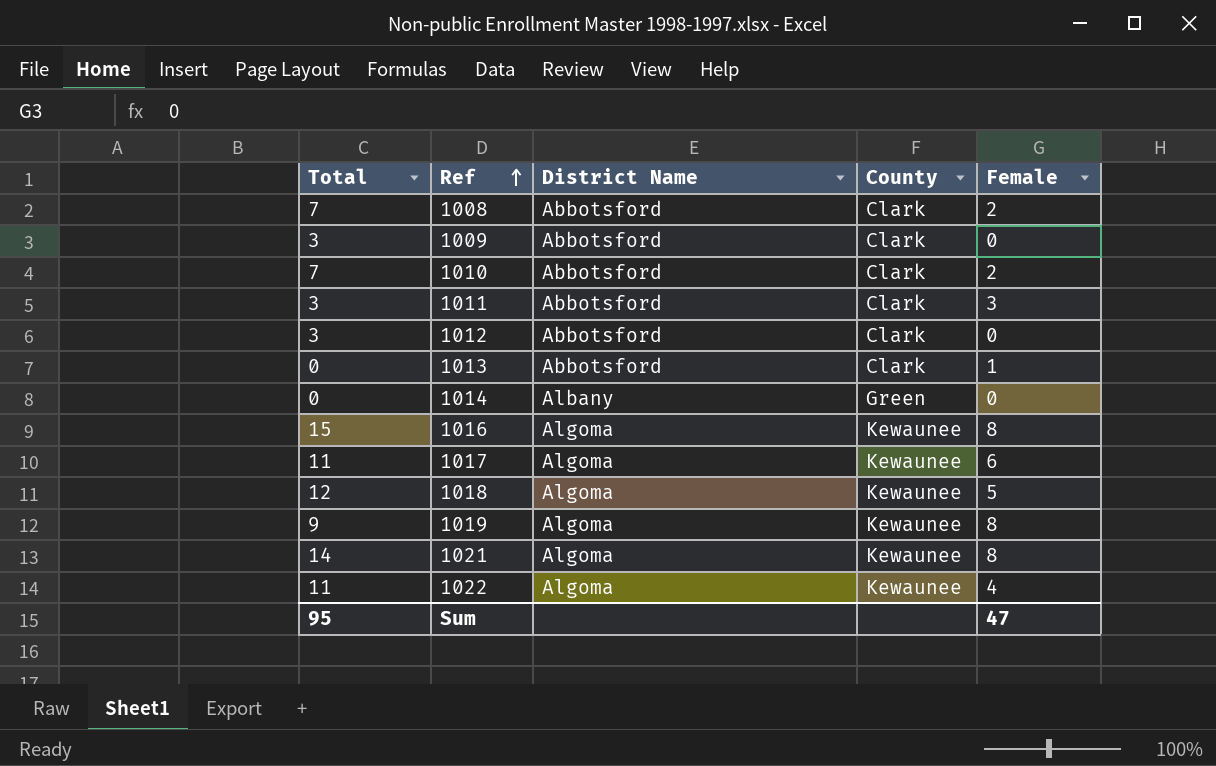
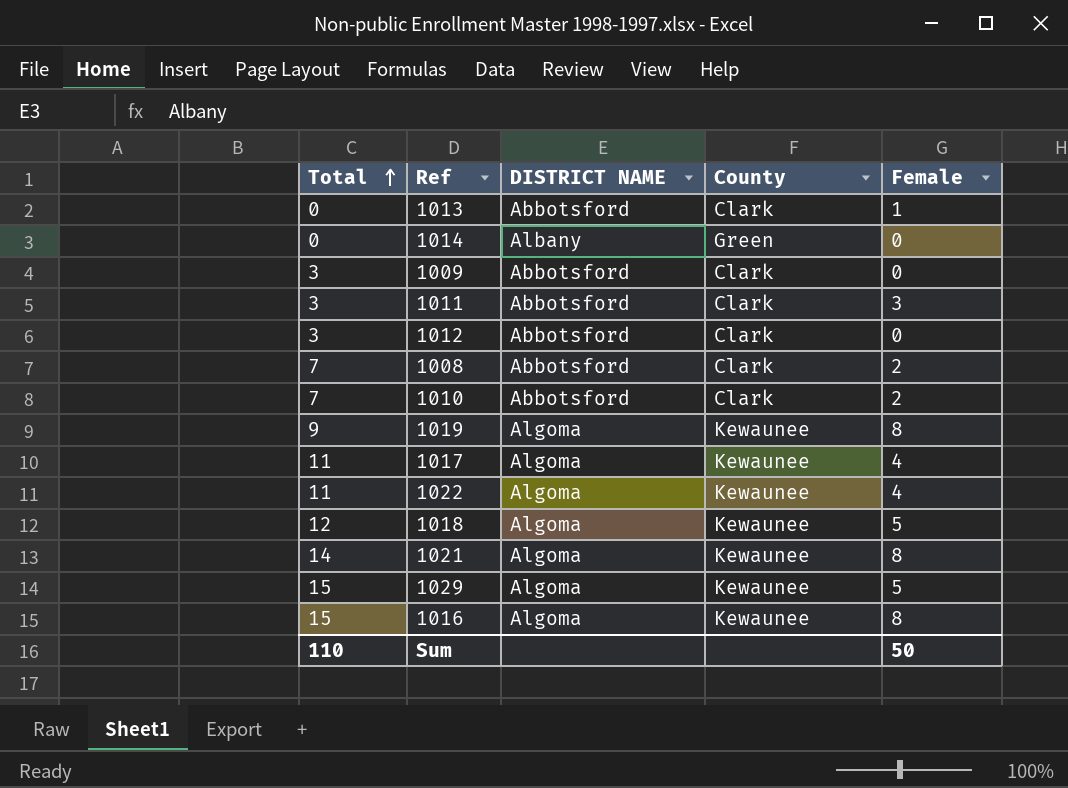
row order: Ref ascending -> Total ascending
column name: District Name -> DISTRICT NAME
1017 | Female: 6 -> 4
row 1029: none -> 15 | Algoma | Kewaunee | 5
Sum | Total: 95 -> 110
Sum | Female: 47 -> 50

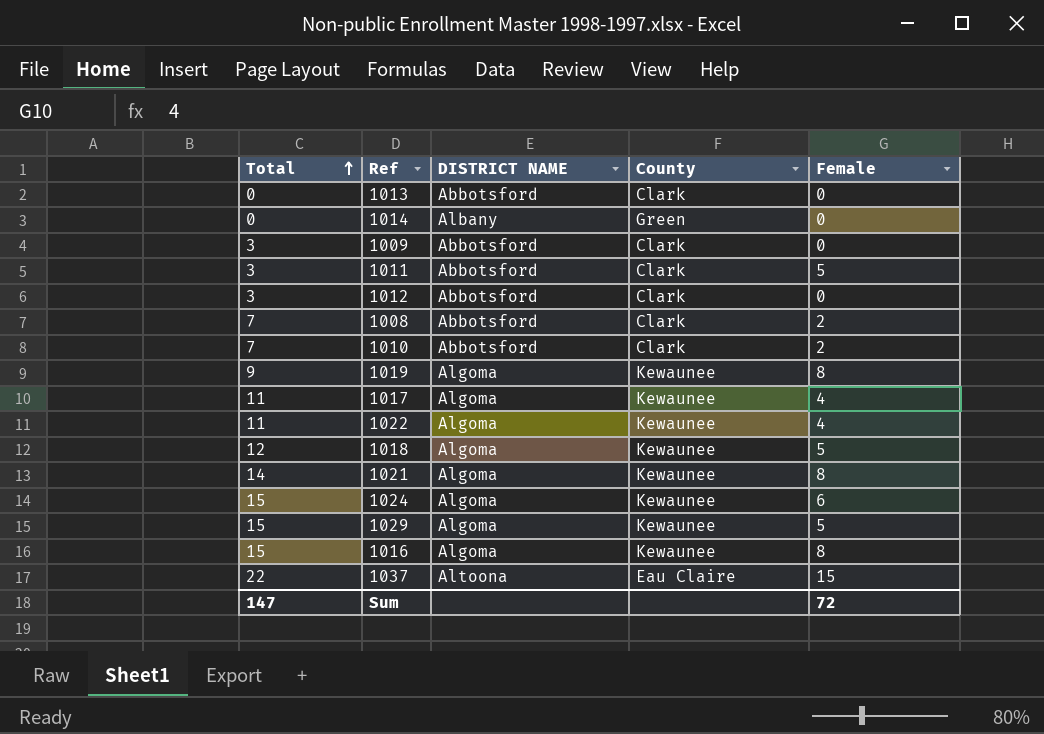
1013 | Female: 1 -> 0
1011 | Female: 3 -> 5
row 1024: none -> 15 | Algoma | Kewaunee | 6
row 1037: none -> 22 | Altoona | Eau Claire | 15
Sum | Total: 110 -> 147
Sum | Female: 50 -> 72

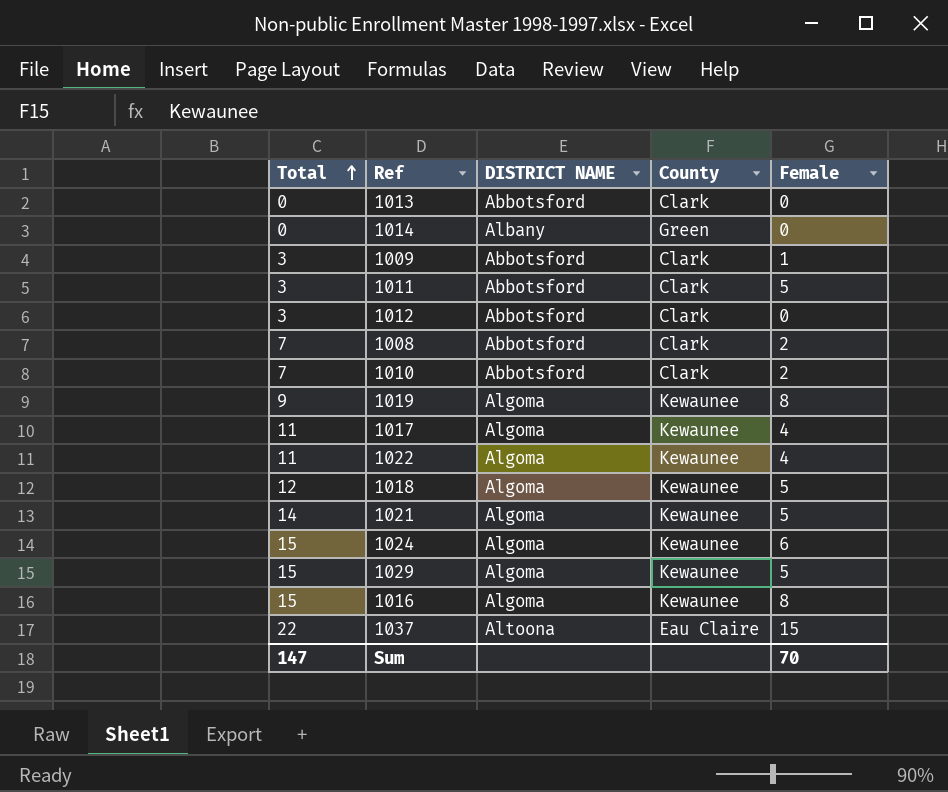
1009 | Female: 0 -> 1
1021 | Female: 8 -> 5
Sum | Female: 72 -> 70

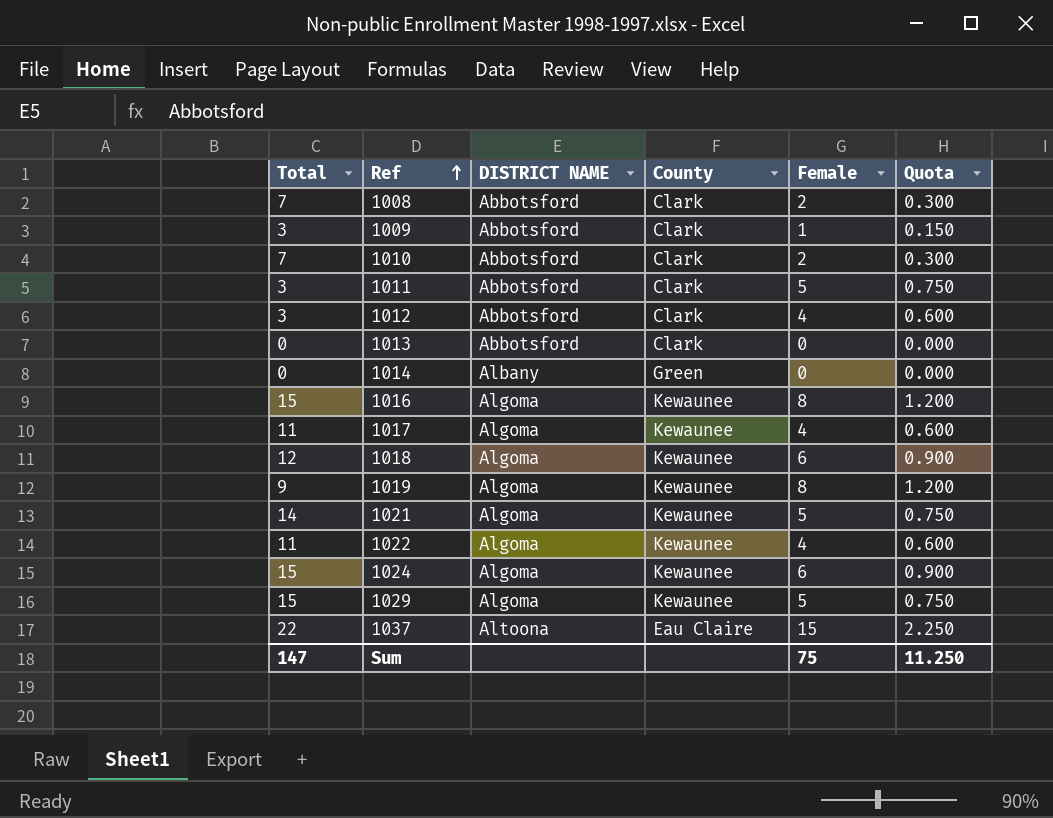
row order: Total ascending -> Ref ascending
column Quota | formula: none -> [Female] * 0.15
1012 | Female: 0 -> 4
1018 | Female: 5 -> 6
Sum | Female: 70 -> 75

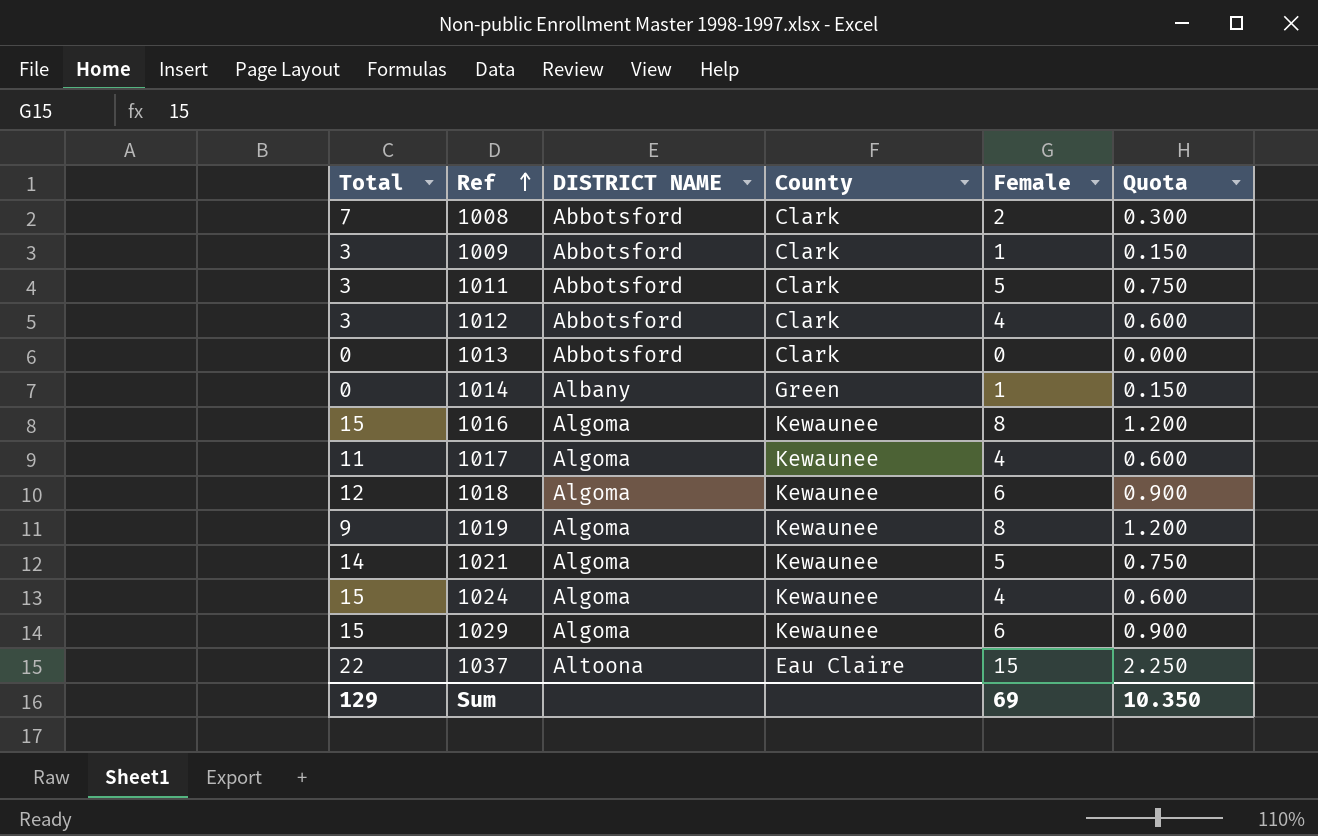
row 1010: 7 | Abbotsford | Clark | 2 | 0.300 -> none
row 1022: 11 | Algoma | Kewaunee | 4 | 0.600 -> none
1014 | Female: 0 -> 1
1014 | Quota: 0.000 -> 0.150
1024 | Female: 6 -> 4
1024 | Quota: 0.900 -> 0.600
1029 | Female: 5 -> 6
1029 | Quota: 0.750 -> 0.900
Sum | Total: 147 -> 129
Sum | Female: 75 -> 69
Sum | Quota: 11.250 -> 10.350

